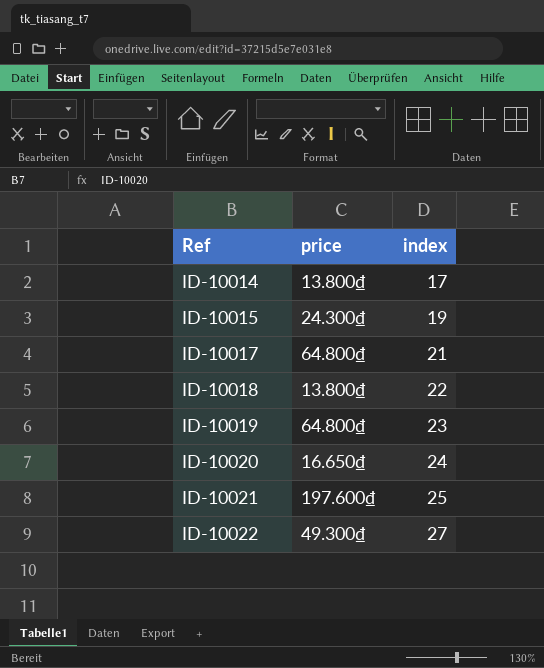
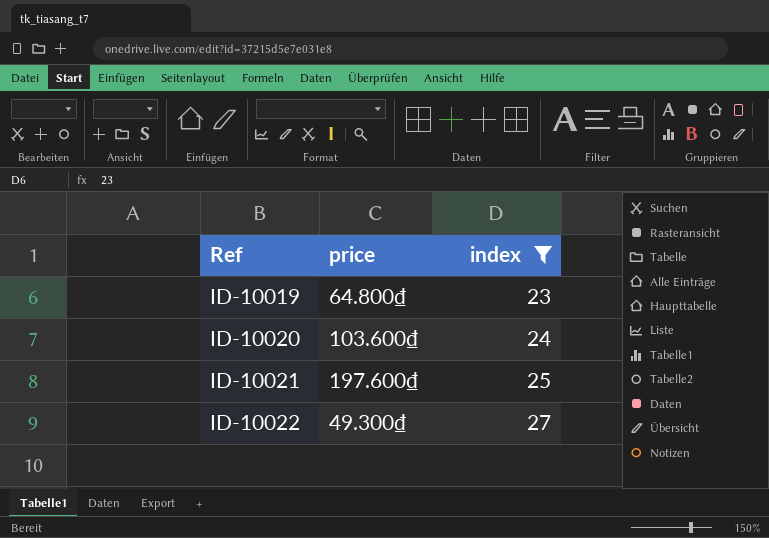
filter: none -> index >= 23
ID-10020 | price: 16.650₫ -> 103.600₫

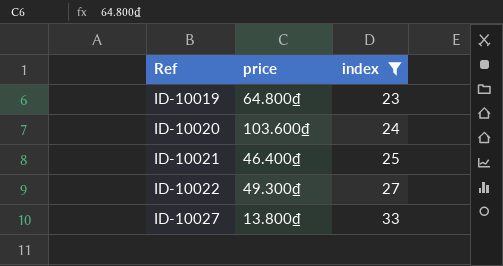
ID-10021 | price: 197.600₫ -> 46.400₫
row ID-10027: none -> 13.800₫ | 33

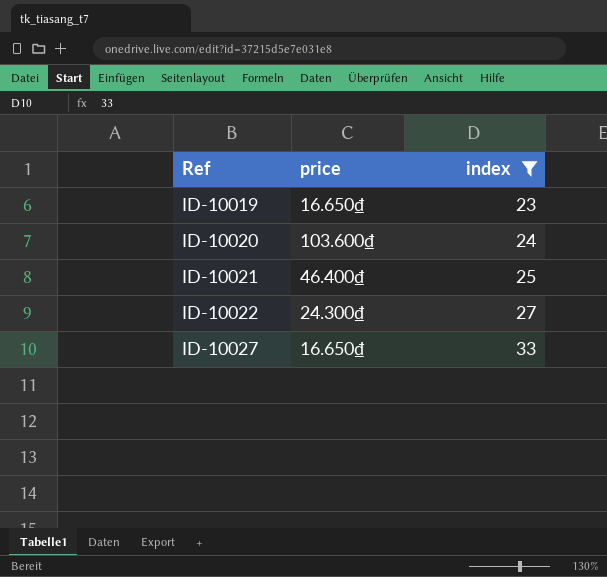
ID-10019 | price: 64.800₫ -> 16.650₫
ID-10022 | price: 49.300₫ -> 24.300₫
ID-10027 | price: 13.800₫ -> 16.650₫

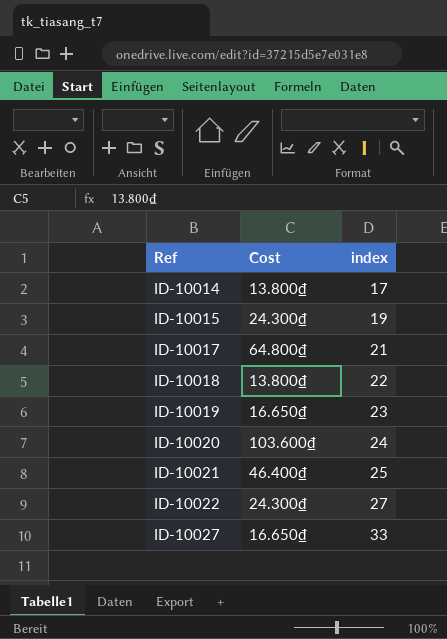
filter: index >= 23 -> none
column name: price -> Cost

